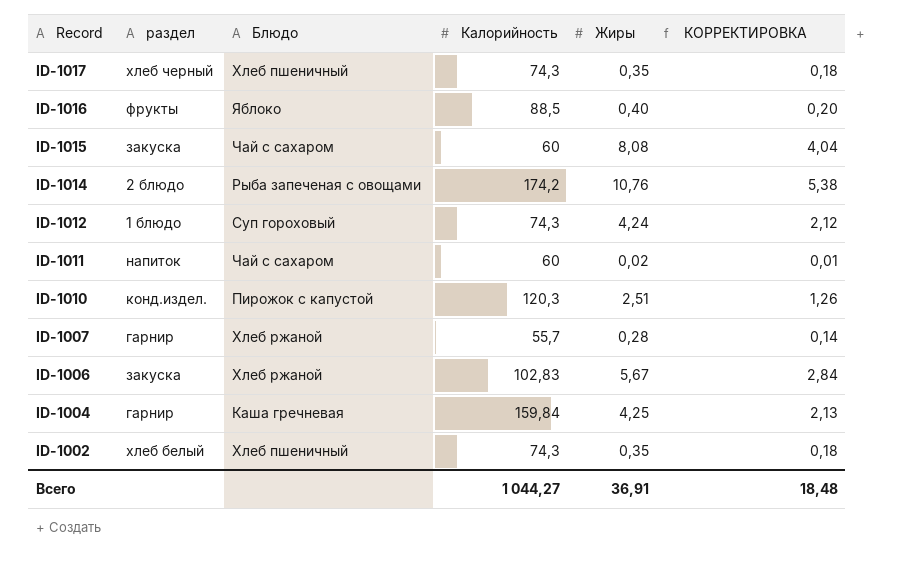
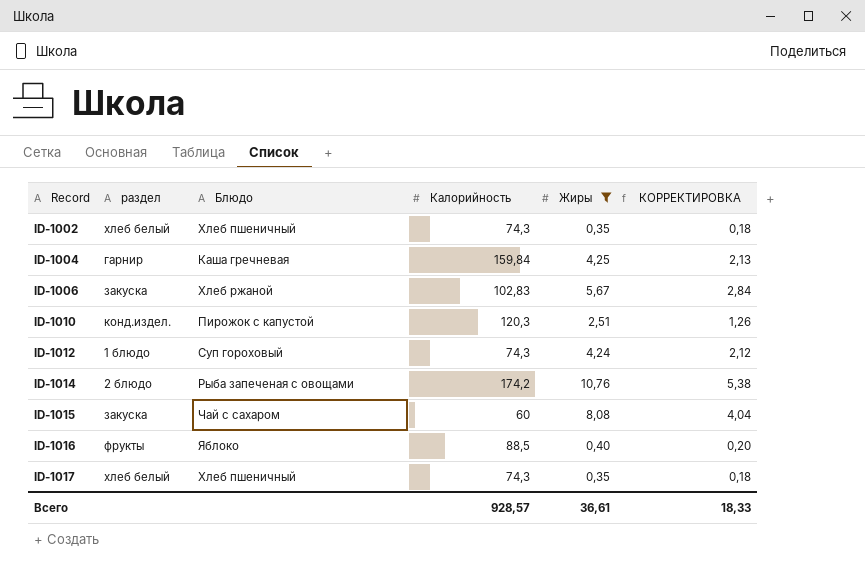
filter: none -> Жиры >= 0,35
row order: Record descending -> Record ascending
ID-1017 | раздел: хлеб черный -> хлеб белый
Всего | Калорийность: 1 044,27 -> 928,57
Всего | Жиры: 36,91 -> 36,61
Всего | КОРРЕКТИРОВКА: 18,48 -> 18,33

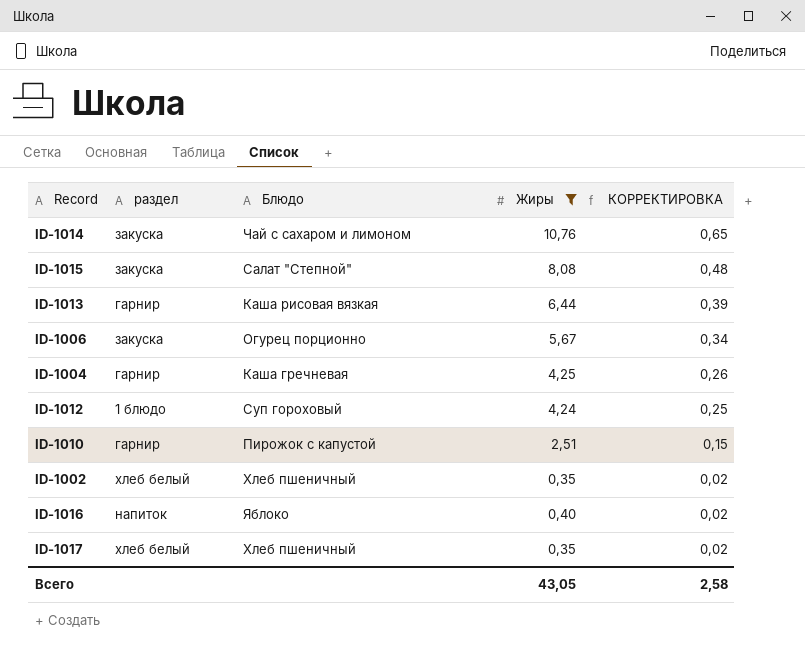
row order: Record ascending -> КОРРЕКТИРОВКА descending
column Калорийность | position: 4 -> none
column КОРРЕКТИРОВКА | formula: [Жиры] * 0,5 -> [Жиры] * 0,06
ID-1014 | раздел: 2 блюдо -> закуска
ID-1014 | Блюдо: Рыба запеченая с овощами -> Чай с сахаром и лимоном
ID-1015 | Блюдо: Чай с сахаром -> Салат "Степной"
row ID-1013: none -> гарнир | Каша рисовая вязкая | 6,44 | 0,39
ID-1006 | Блюдо: Хлеб ржаной -> Огурец порционно
ID-1010 | раздел: конд.издел. -> гарнир
ID-1016 | раздел: фрукты -> напиток
Всего | Жиры: 36,61 -> 43,05
Всего | КОРРЕКТИРОВКА: 18,33 -> 2,58

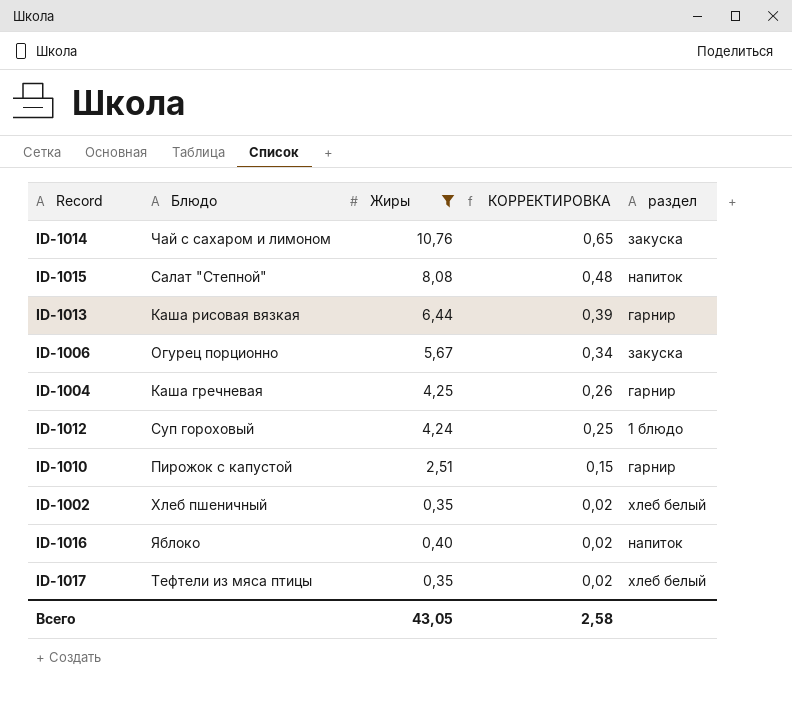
column раздел | position: 2 -> 5
ID-1015 | раздел: закуска -> напиток
ID-1017 | Блюдо: Хлеб пшеничный -> Тефтели из мяса птицы

